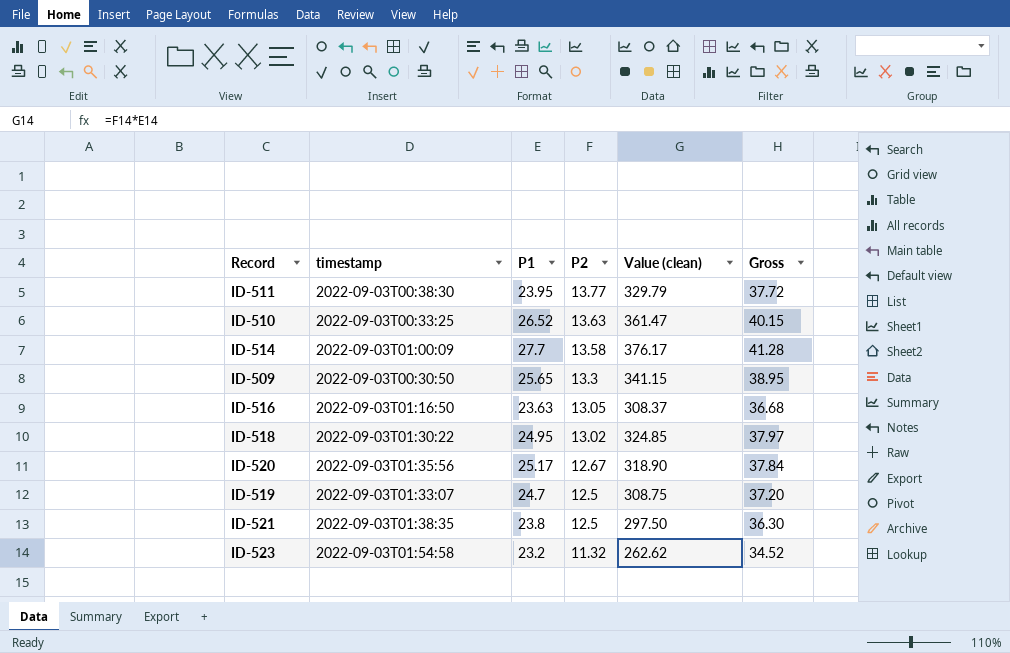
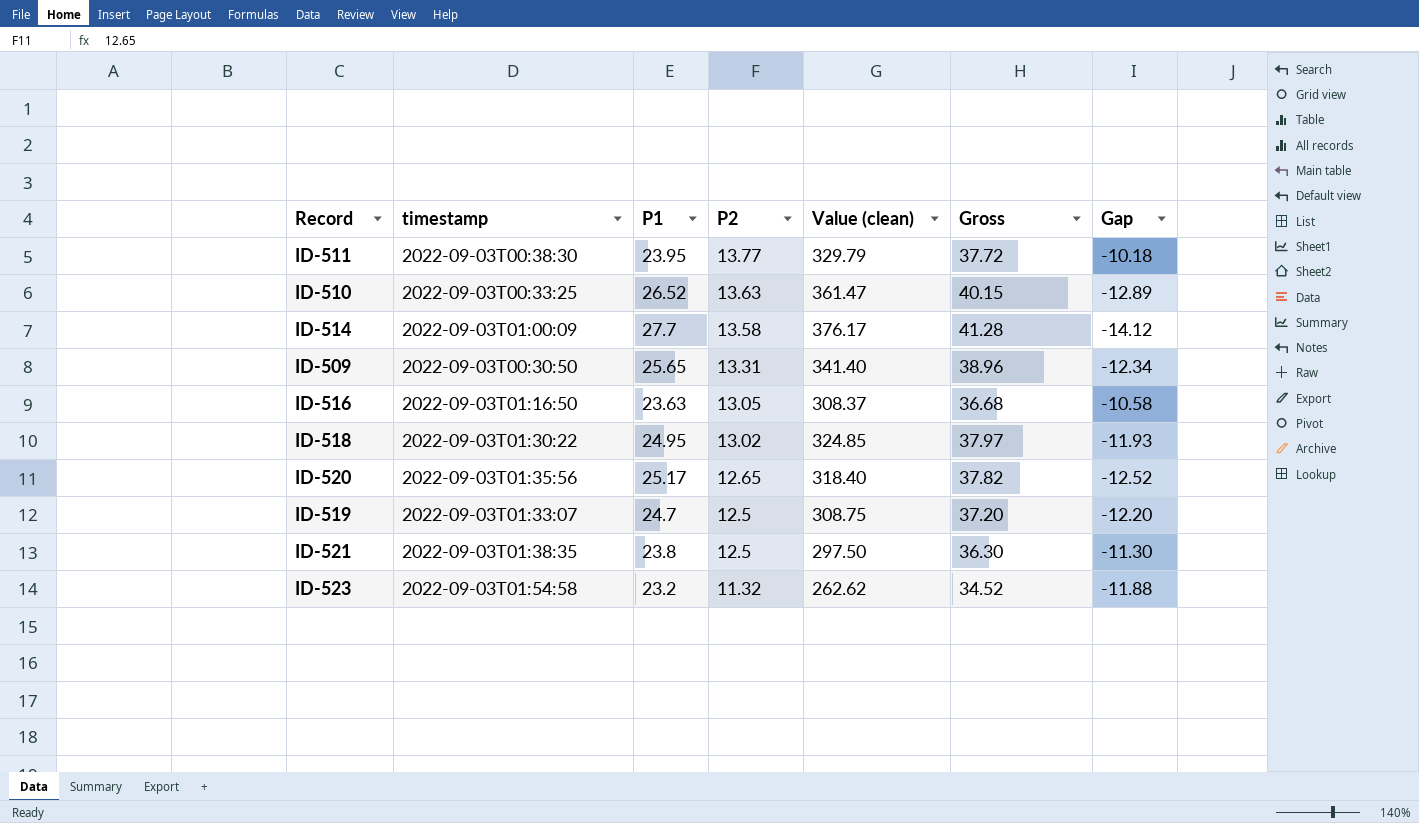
column Gap | formula: none -> [P2] - [P1]
ID-509 | P2: 13.3 -> 13.31
ID-509 | Value (clean): 341.15 -> 341.40
ID-509 | Gross: 38.95 -> 38.96
ID-520 | P2: 12.67 -> 12.65
ID-520 | Value (clean): 318.90 -> 318.40
ID-520 | Gross: 37.84 -> 37.82

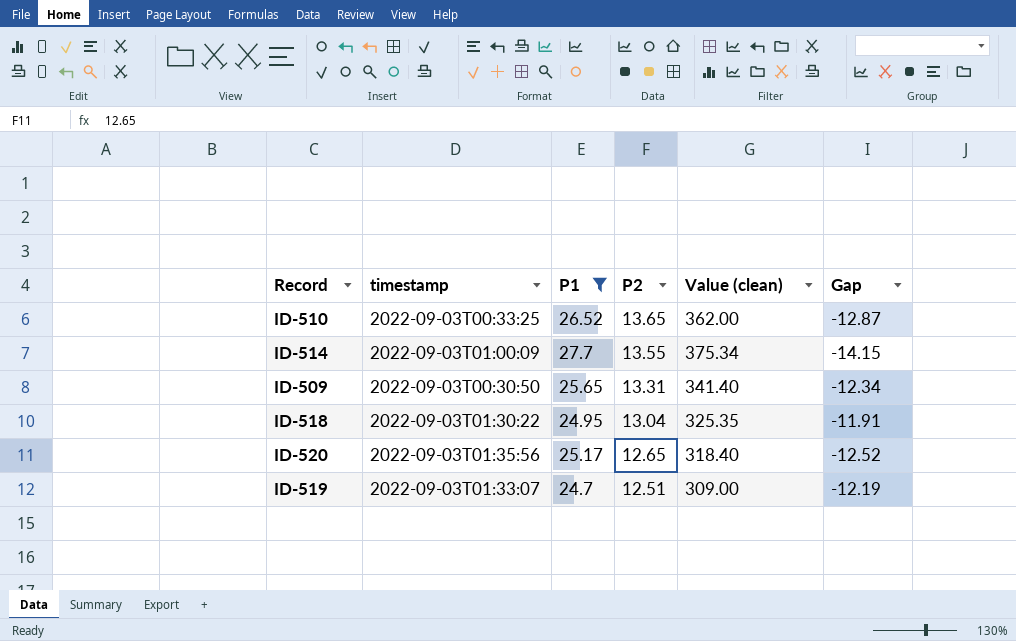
filter: none -> P1 >= 24.7
column Gross | formula: [P1] + [P2] -> none
ID-510 | P2: 13.63 -> 13.65
ID-510 | Value (clean): 361.47 -> 362.00
ID-510 | Gap: -12.89 -> -12.87
ID-514 | P2: 13.58 -> 13.55
ID-514 | Value (clean): 376.17 -> 375.34
ID-514 | Gap: -14.12 -> -14.15
ID-518 | P2: 13.02 -> 13.04
ID-518 | Value (clean): 324.85 -> 325.35
ID-518 | Gap: -11.93 -> -11.91
ID-519 | P2: 12.5 -> 12.51
ID-519 | Value (clean): 308.75 -> 309.00
ID-519 | Gap: -12.20 -> -12.19

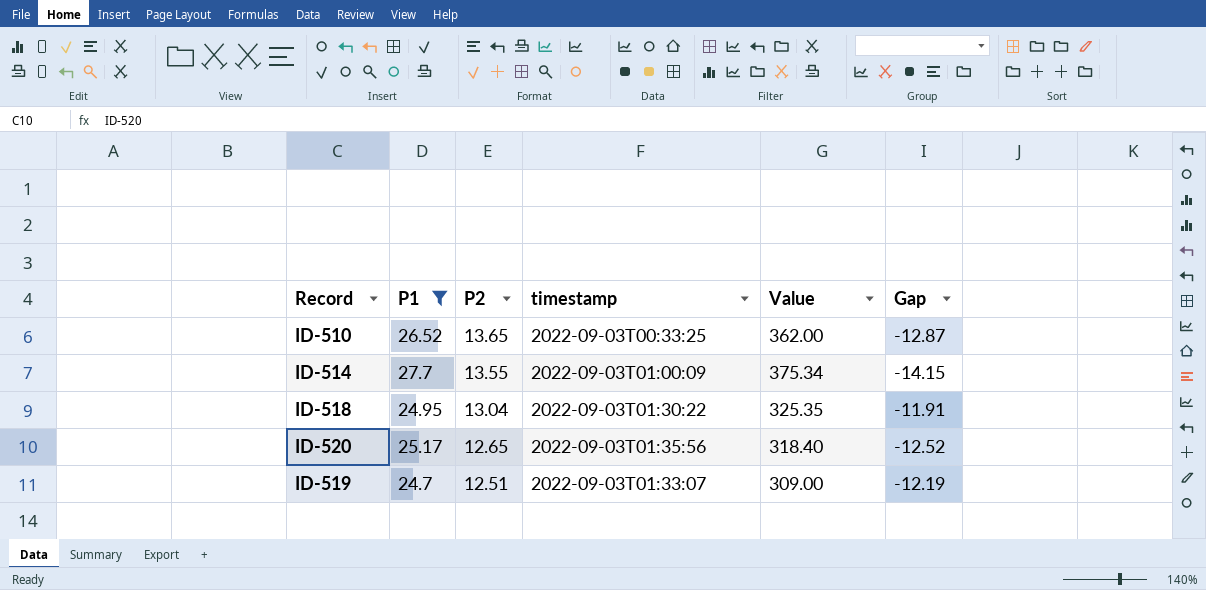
column timestamp | position: 2 -> 4
column name: Value (clean) -> Value
row ID-509: 2022-09-03T00:30:50 | 25.65 | 13.31 | 341.40 | -12.34 -> none

